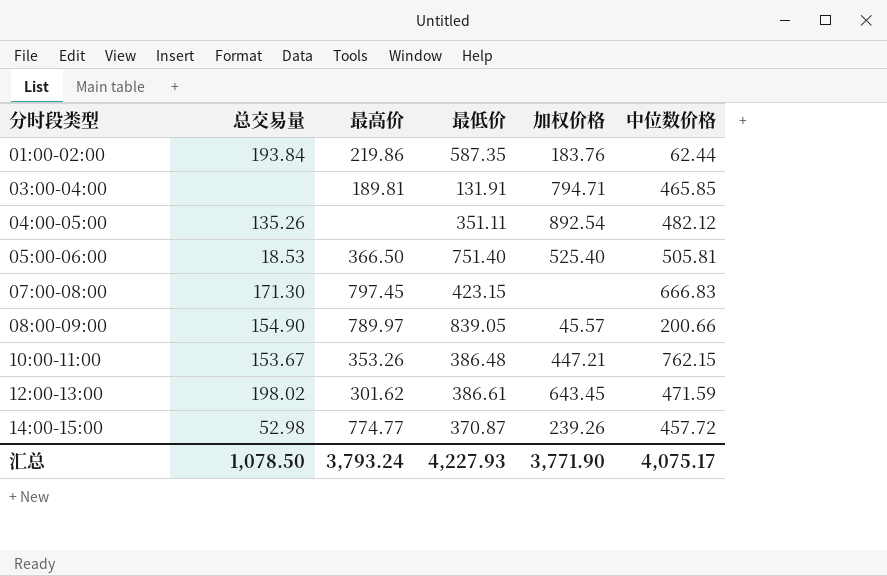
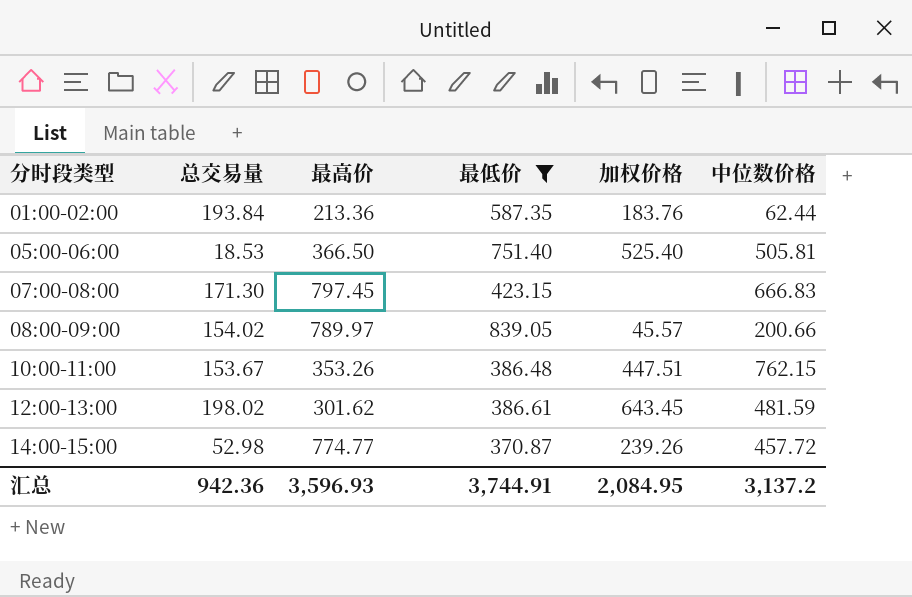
filter: none -> 最低价 >= 370.87
01:00-02:00 | 最高价: 219.86 -> 213.36
08:00-09:00 | 总交易量: 154.90 -> 154.02
10:00-11:00 | 加权价格: 447.21 -> 447.51
12:00-13:00 | 中位数价格: 471.59 -> 481.59
汇总 | 总交易量: 1,078.50 -> 942.36
汇总 | 最高价: 3,793.24 -> 3,596.93
汇总 | 最低价: 4,227.93 -> 3,744.91
汇总 | 加权价格: 3,771.90 -> 2,084.95
汇总 | 中位数价格: 4,075.17 -> 3,137.2

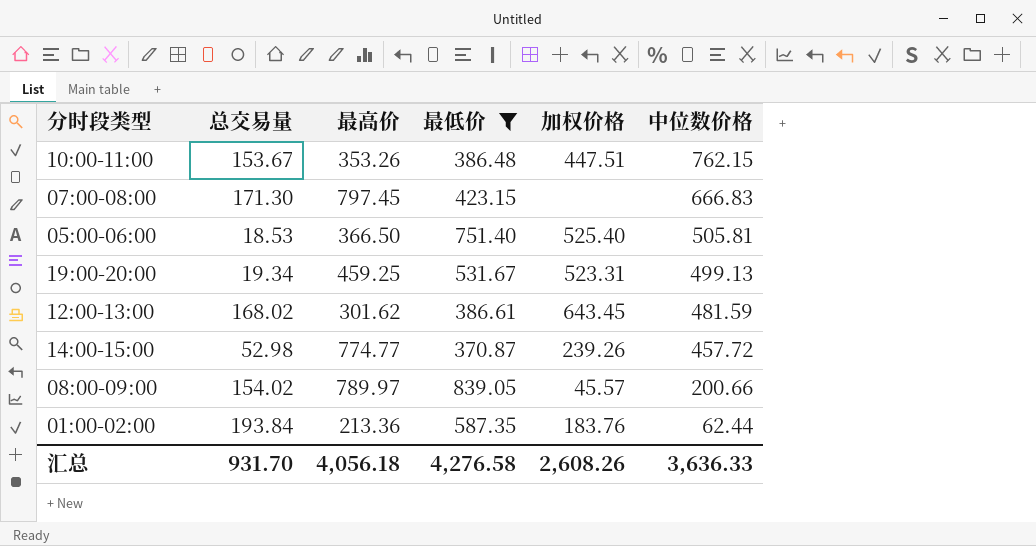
row order: 分时段类型 ascending -> 中位数价格 descending
row 19:00-20:00: none -> 19.34 | 459.25 | 531.67 | 523.31 | 499.13
12:00-13:00 | 总交易量: 198.02 -> 168.02
汇总 | 总交易量: 942.36 -> 931.70
汇总 | 最高价: 3,596.93 -> 4,056.18
汇总 | 最低价: 3,744.91 -> 4,276.58
汇总 | 加权价格: 2,084.95 -> 2,608.26
汇总 | 中位数价格: 3,137.2 -> 3,636.33

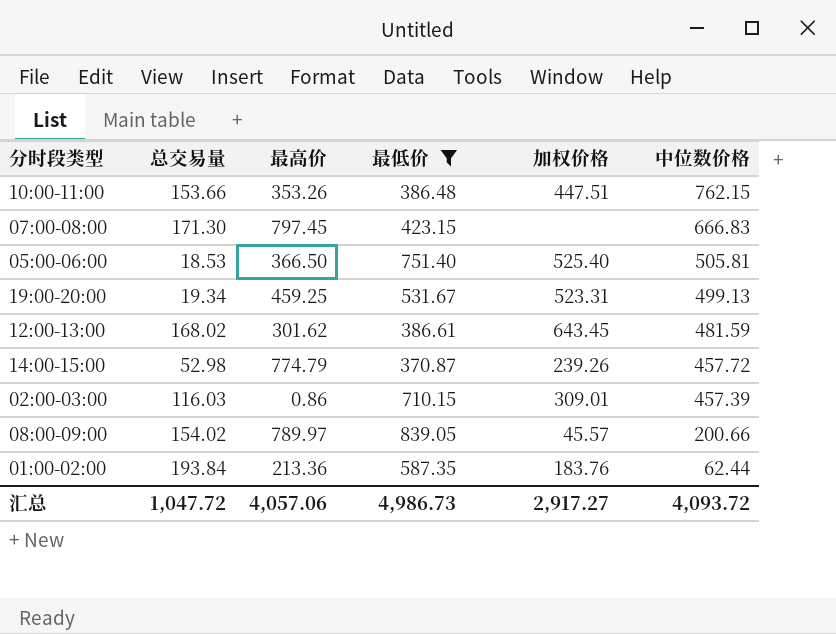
10:00-11:00 | 总交易量: 153.67 -> 153.66
14:00-15:00 | 最高价: 774.77 -> 774.79
row 02:00-03:00: none -> 116.03 | 0.86 | 710.15 | 309.01 | 457.39
汇总 | 总交易量: 931.70 -> 1,047.72
汇总 | 最高价: 4,056.18 -> 4,057.06
汇总 | 最低价: 4,276.58 -> 4,986.73
汇总 | 加权价格: 2,608.26 -> 2,917.27
汇总 | 中位数价格: 3,636.33 -> 4,093.72

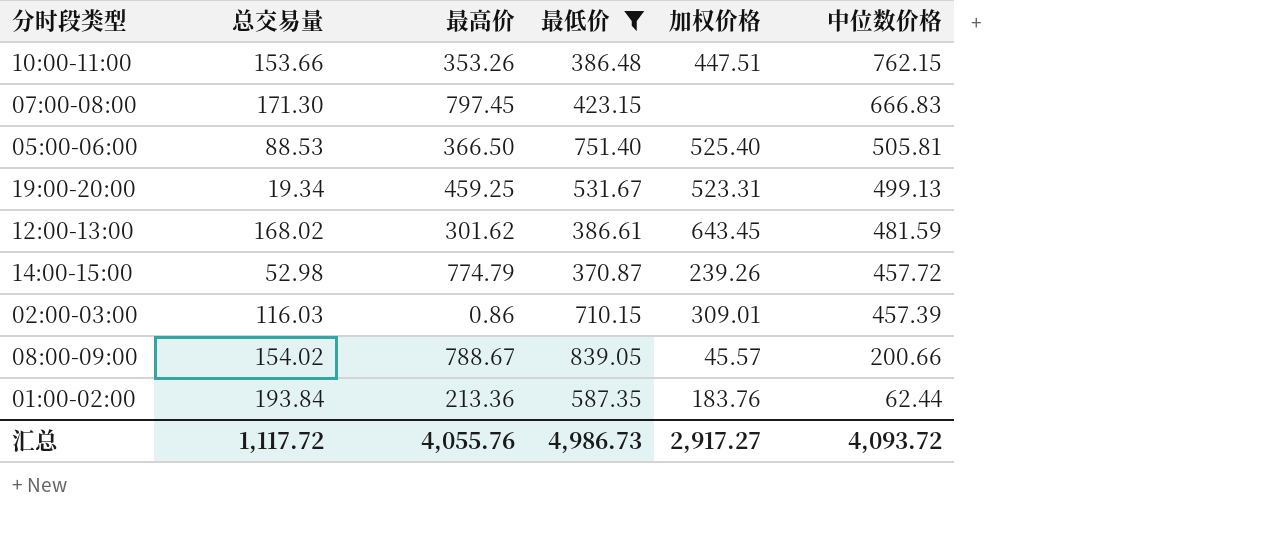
05:00-06:00 | 总交易量: 18.53 -> 88.53
08:00-09:00 | 最高价: 789.97 -> 788.67
汇总 | 总交易量: 1,047.72 -> 1,117.72
汇总 | 最高价: 4,057.06 -> 4,055.76

